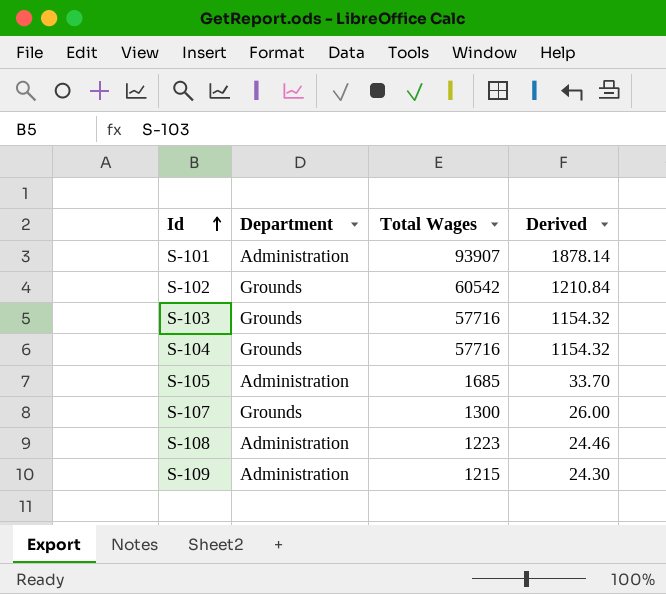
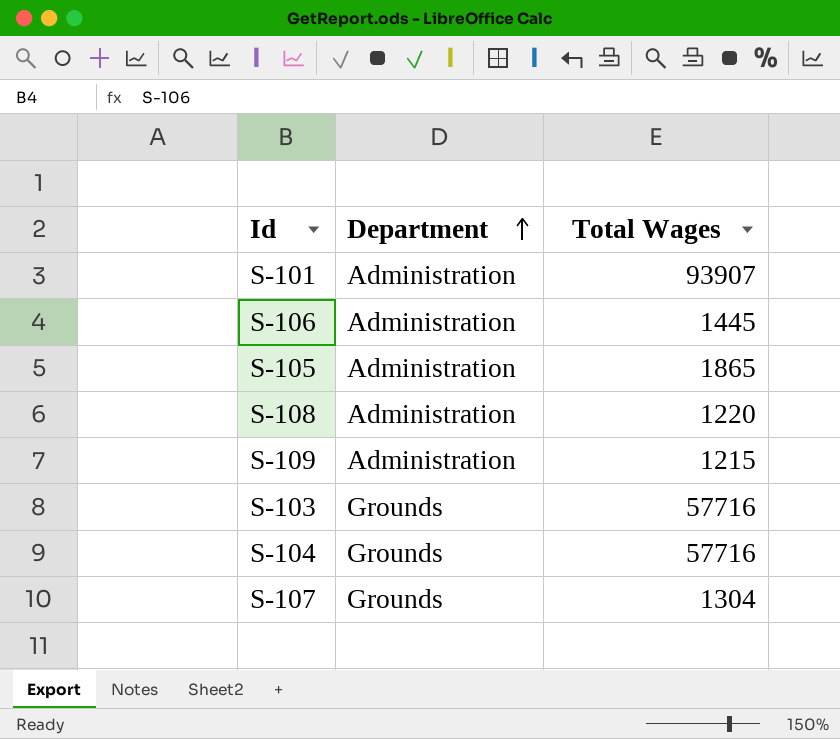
row order: Id ascending -> Department ascending
column Derived | formula: [Total Wages] * 0.02 -> none
row S-102: Grounds | 60542 | 1210.84 -> none
row S-106: none -> Administration | 1445
S-105 | Total Wages: 1685 -> 1865
S-108 | Total Wages: 1223 -> 1220
S-107 | Total Wages: 1300 -> 1304

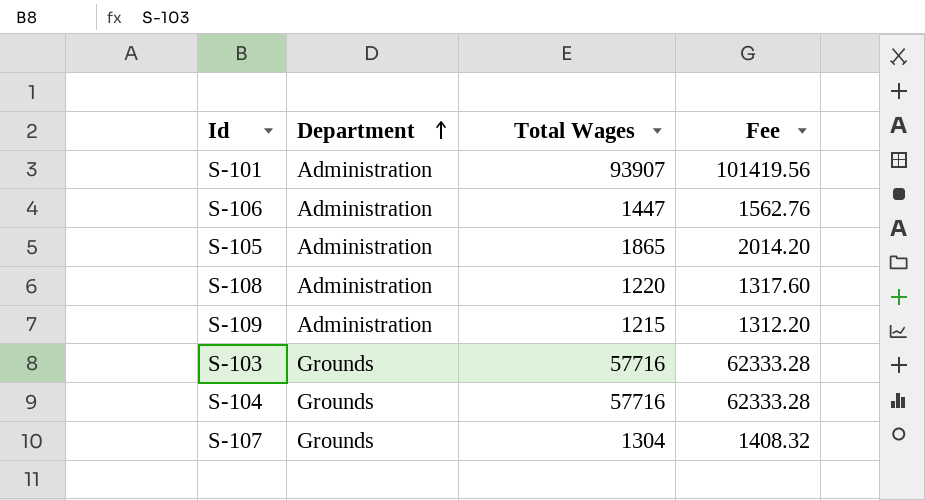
column Fee | formula: none -> [Total Wages] * 1.08
S-106 | Total Wages: 1445 -> 1447

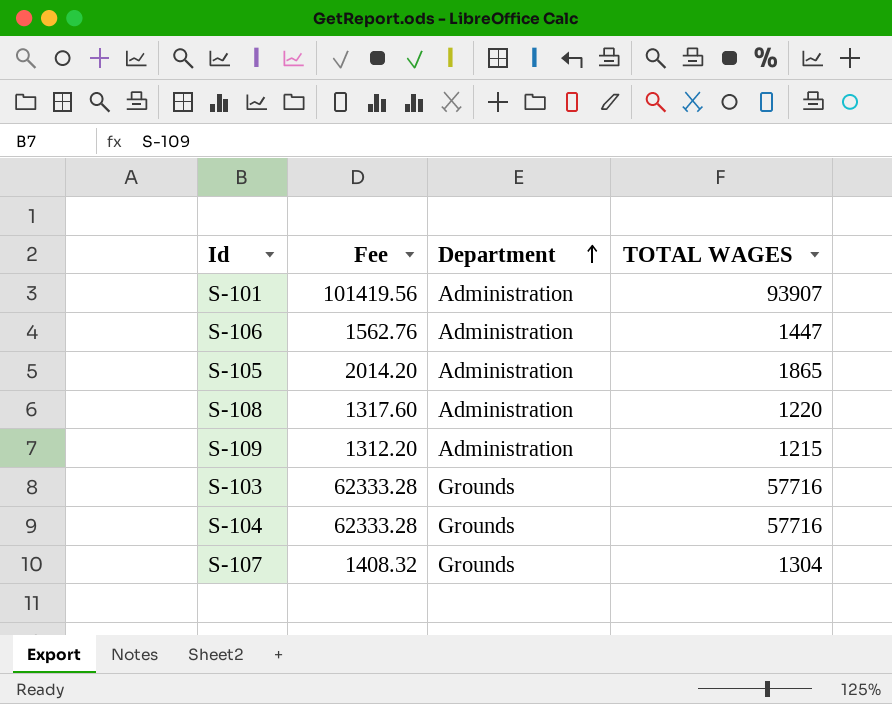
column Fee | position: 4 -> 2
column name: Total Wages -> TOTAL WAGES

